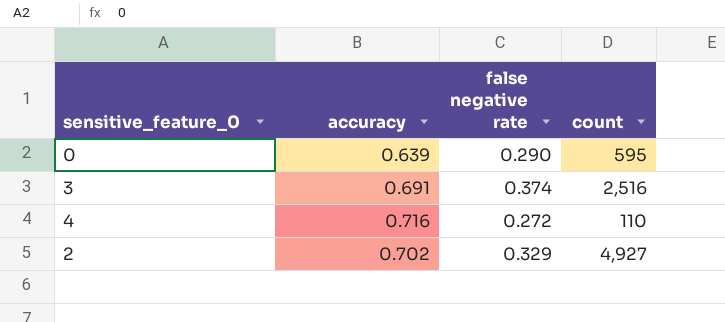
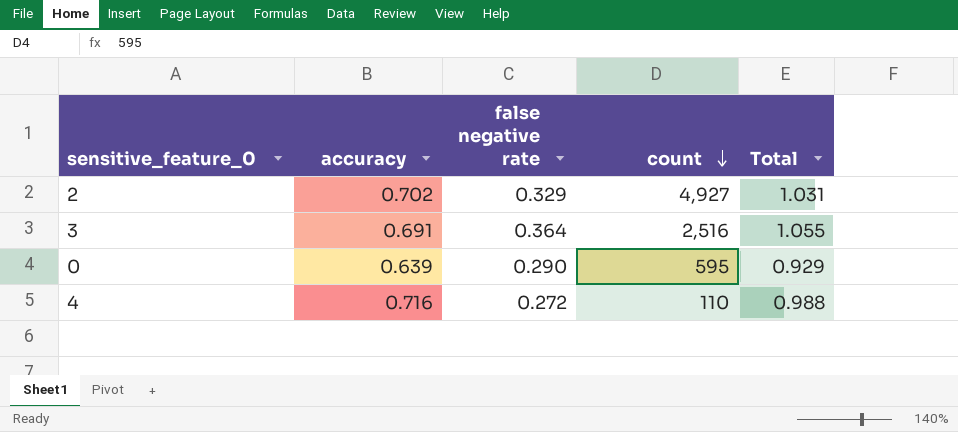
row order: none -> count descending
column Total | formula: none -> [accuracy] + [false negative rate]
3 | false negative rate: 0.374 -> 0.364

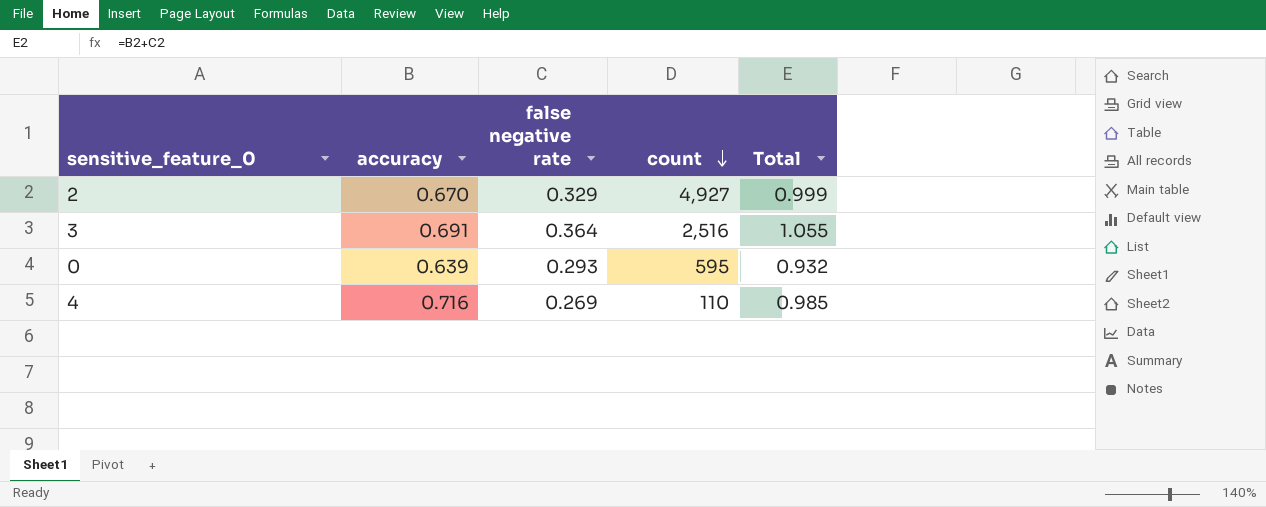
2 | accuracy: 0.702 -> 0.670
2 | Total: 1.031 -> 0.999
0 | false negative rate: 0.290 -> 0.293
0 | Total: 0.929 -> 0.932
4 | false negative rate: 0.272 -> 0.269
4 | Total: 0.988 -> 0.985

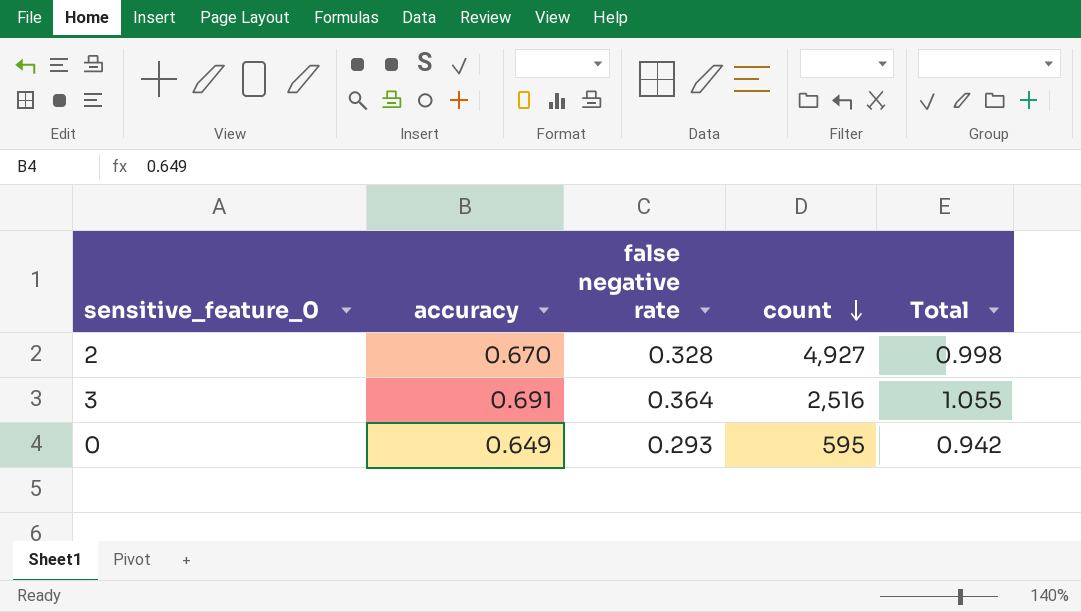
row 4: 0.716 | 0.269 | 110 | 0.985 -> none
2 | false negative rate: 0.329 -> 0.328
2 | Total: 0.999 -> 0.998
0 | accuracy: 0.639 -> 0.649
0 | Total: 0.932 -> 0.942

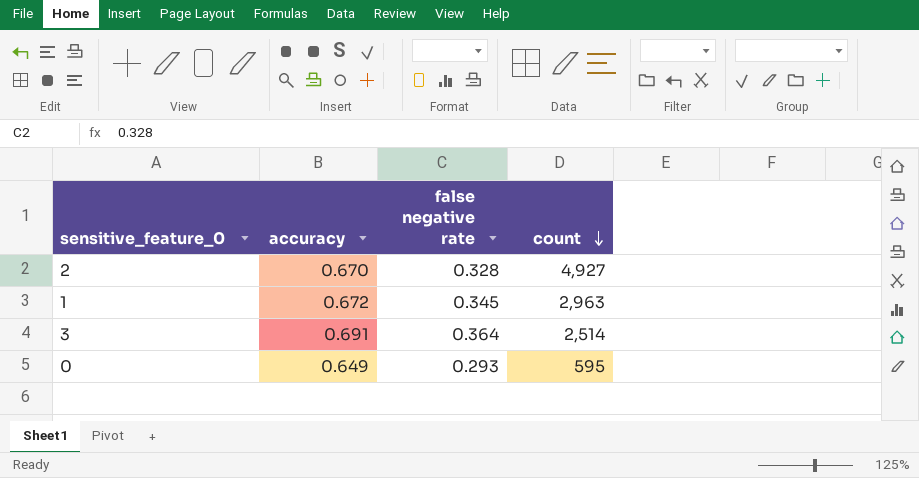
column Total | formula: [accuracy] + [false negative rate] -> none
row 1: none -> 0.672 | 0.345 | 2,963
3 | count: 2,516 -> 2,514

